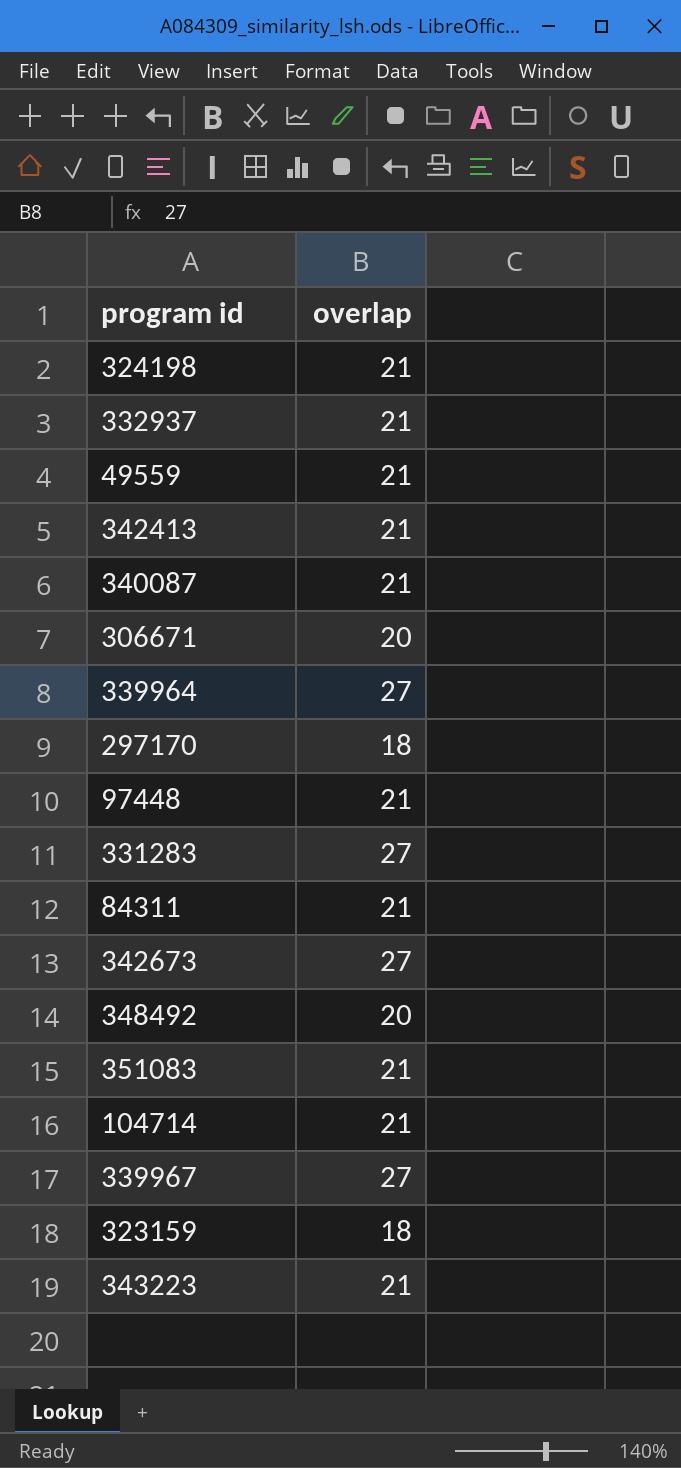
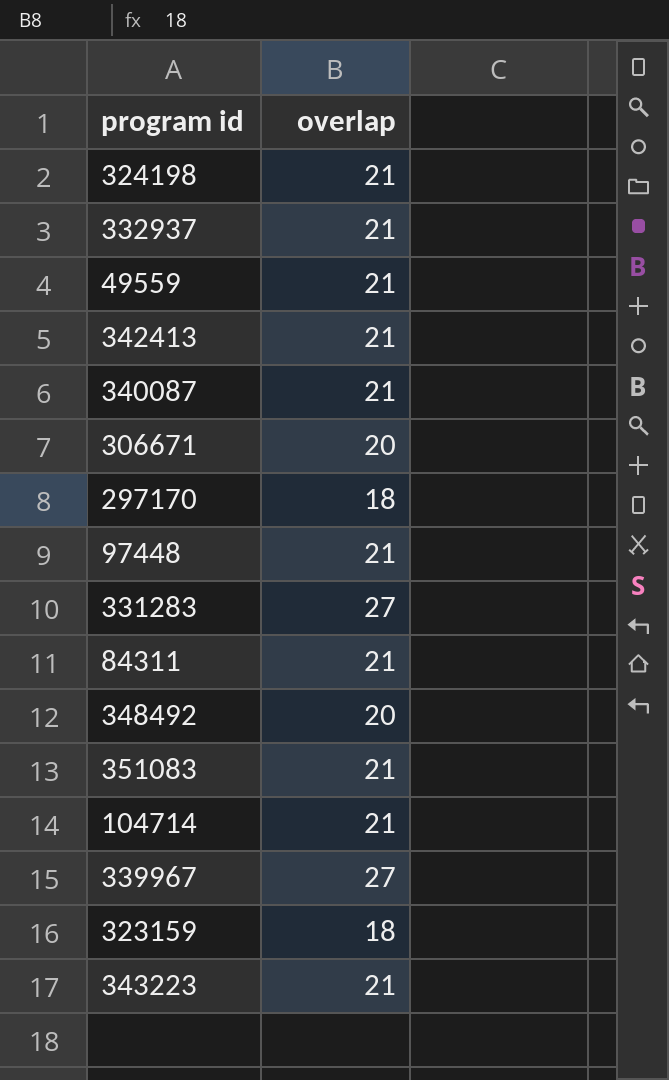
row 339964: 27 -> none
row 342673: 27 -> none

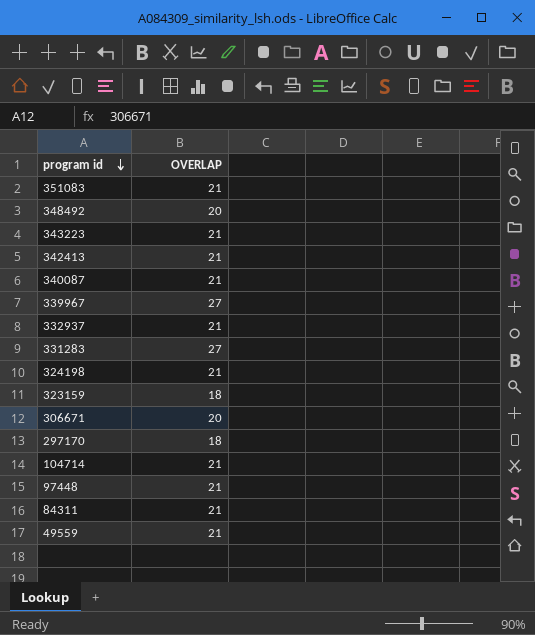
row order: none -> program id descending
column name: overlap -> OVERLAP

